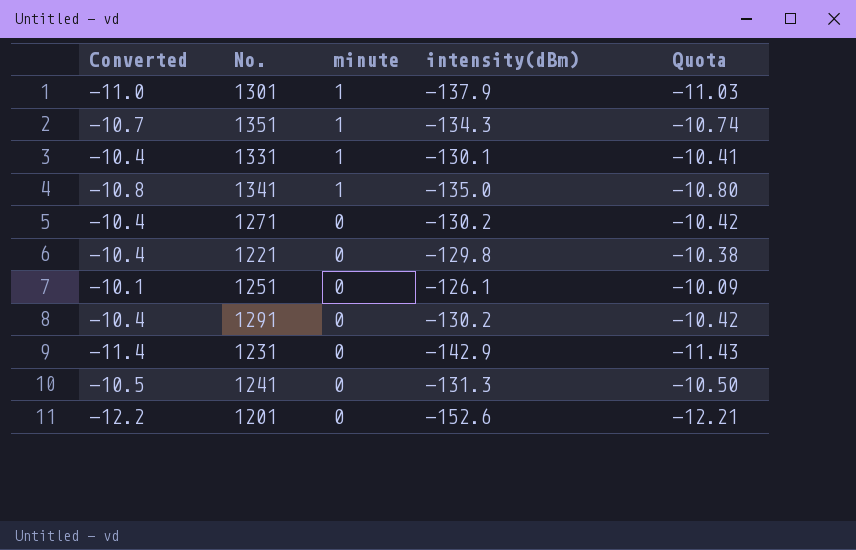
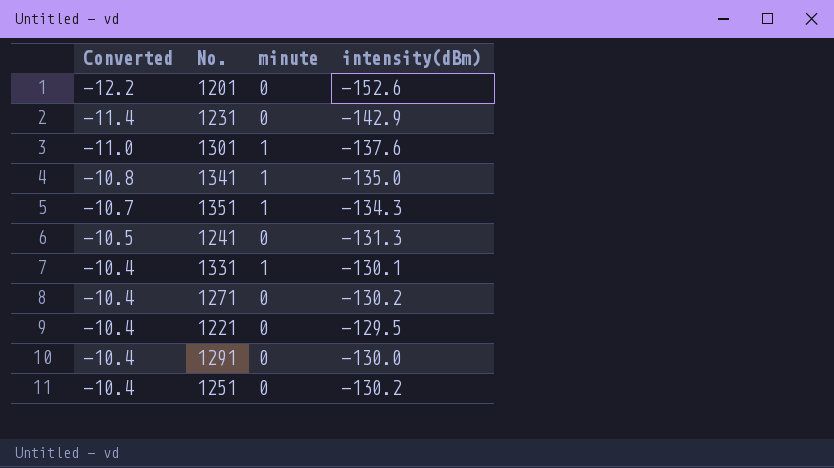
row order: minute descending -> Converted ascending
column Quota | formula: [intensity(dBm)] * 0.08 -> none
1301 | intensity(dBm): -137.9 -> -137.6
1221 | intensity(dBm): -129.8 -> -129.5
1291 | intensity(dBm): -130.2 -> -130.0
1251 | Converted: -10.1 -> -10.4
1251 | intensity(dBm): -126.1 -> -130.2

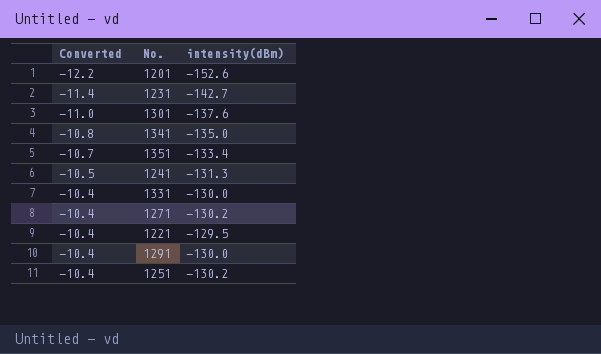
column minute | position: 3 -> none
1231 | intensity(dBm): -142.9 -> -142.7
1351 | intensity(dBm): -134.3 -> -133.4
1331 | intensity(dBm): -130.1 -> -130.0

